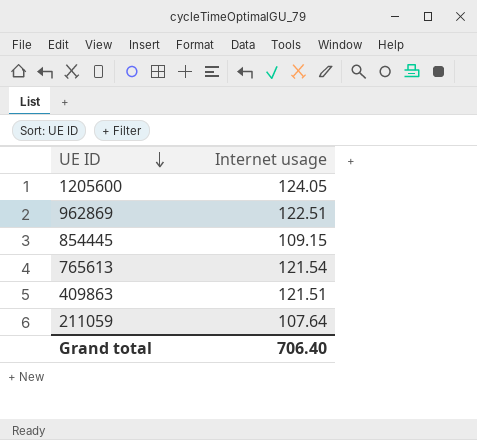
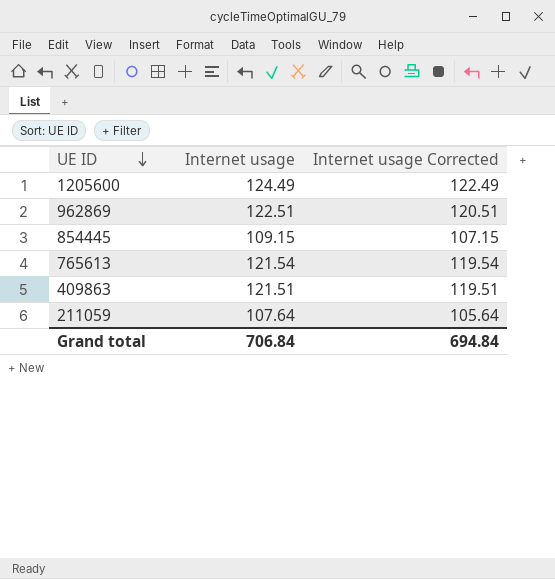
column Internet usage Corrected | formula: none -> [Internet usage] - 2
1205600 | Internet usage: 124.05 -> 124.49
Grand total | Internet usage: 706.40 -> 706.84

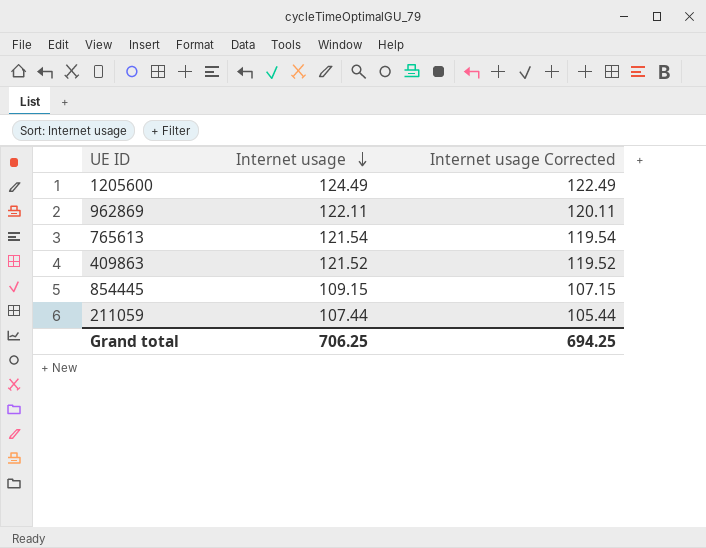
row order: UE ID descending -> Internet usage descending
962869 | Internet usage: 122.51 -> 122.11
962869 | Internet usage Corrected: 120.51 -> 120.11
409863 | Internet usage: 121.51 -> 121.52
409863 | Internet usage Corrected: 119.51 -> 119.52
211059 | Internet usage: 107.64 -> 107.44
211059 | Internet usage Corrected: 105.64 -> 105.44
Grand total | Internet usage: 706.84 -> 706.25
Grand total | Internet usage Corrected: 694.84 -> 694.25

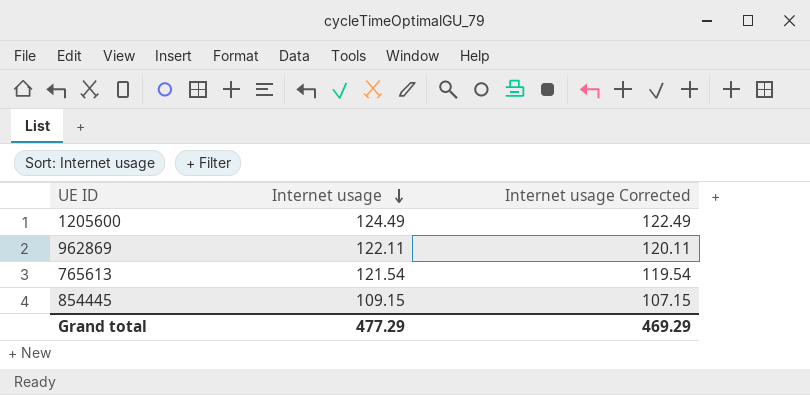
row 409863: 121.52 | 119.52 -> none
row 211059: 107.44 | 105.44 -> none
Grand total | Internet usage: 706.25 -> 477.29
Grand total | Internet usage Corrected: 694.25 -> 469.29

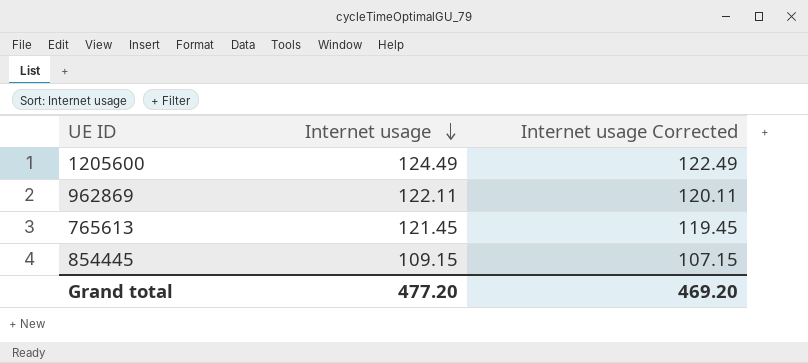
765613 | Internet usage: 121.54 -> 121.45
765613 | Internet usage Corrected: 119.54 -> 119.45
Grand total | Internet usage: 477.29 -> 477.20
Grand total | Internet usage Corrected: 469.29 -> 469.20

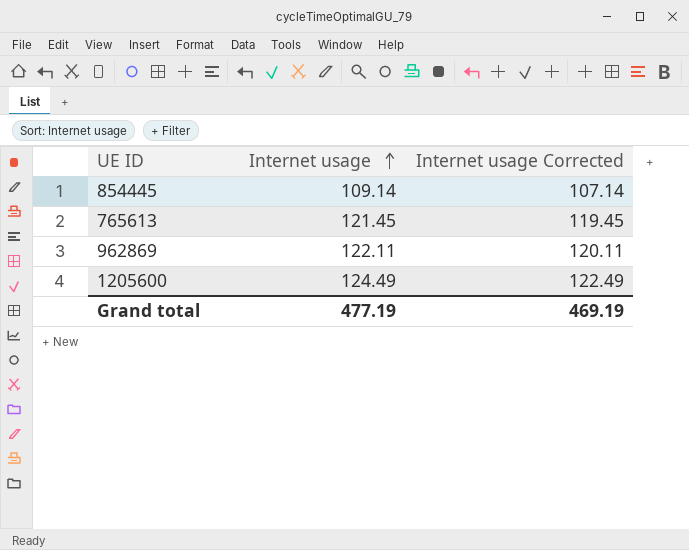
row order: Internet usage descending -> Internet usage ascending
854445 | Internet usage: 109.15 -> 109.14
854445 | Internet usage Corrected: 107.15 -> 107.14
Grand total | Internet usage: 477.20 -> 477.19
Grand total | Internet usage Corrected: 469.20 -> 469.19

